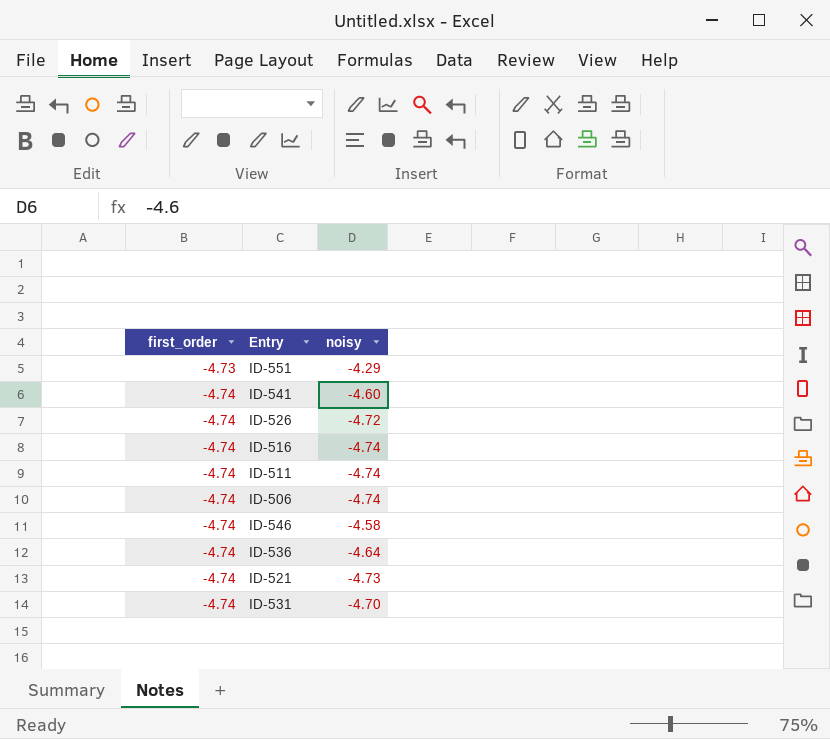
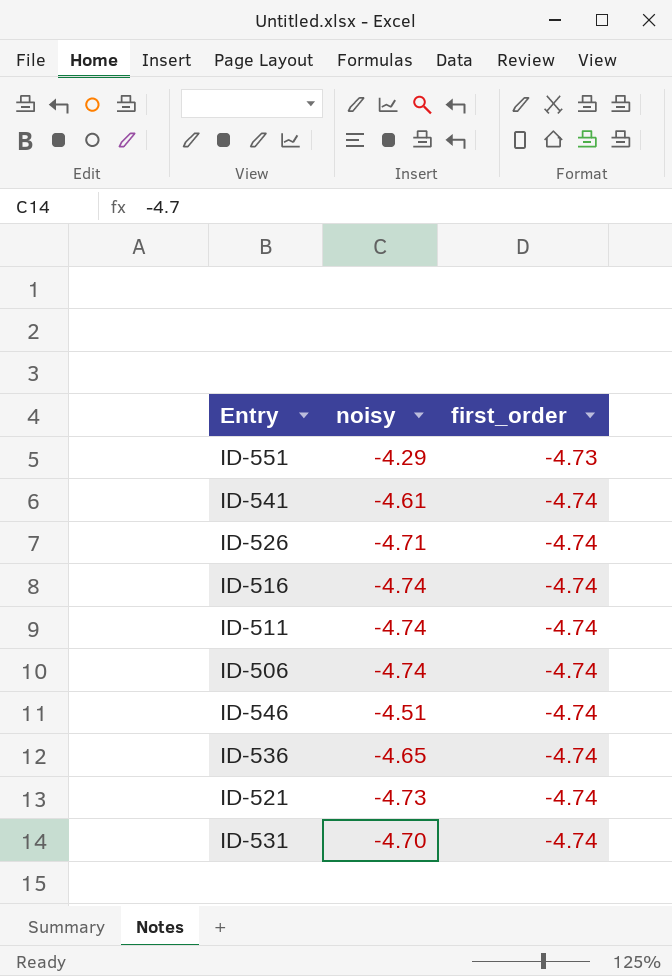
column first_order | position: 1 -> 3
ID-541 | noisy: -4.60 -> -4.61
ID-526 | noisy: -4.72 -> -4.71
ID-546 | noisy: -4.58 -> -4.51
ID-536 | noisy: -4.64 -> -4.65

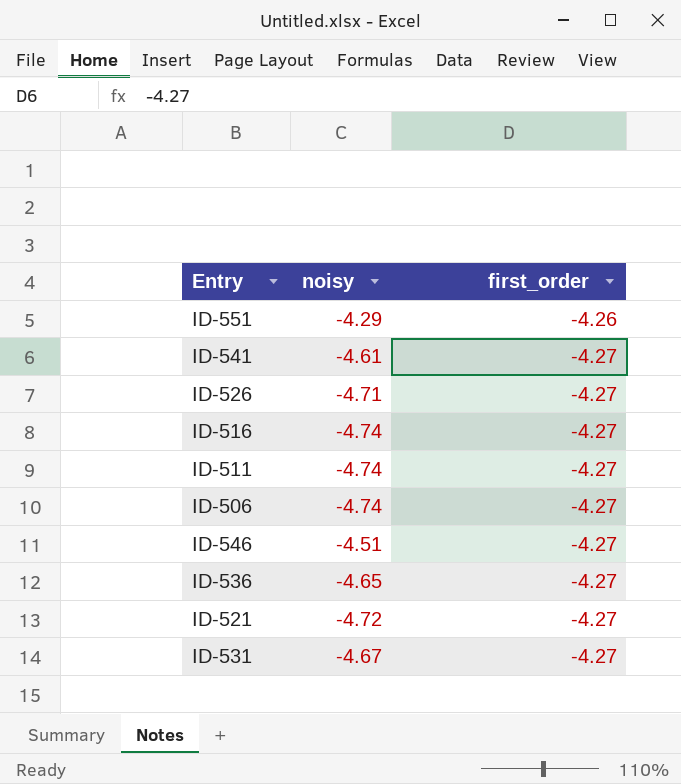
ID-551 | first_order: -4.73 -> -4.26
ID-541 | first_order: -4.74 -> -4.27
ID-526 | first_order: -4.74 -> -4.27
ID-516 | first_order: -4.74 -> -4.27
ID-511 | first_order: -4.74 -> -4.27
ID-506 | first_order: -4.74 -> -4.27
ID-546 | first_order: -4.74 -> -4.27
ID-536 | first_order: -4.74 -> -4.27
ID-521 | noisy: -4.73 -> -4.72
ID-521 | first_order: -4.74 -> -4.27
ID-531 | noisy: -4.70 -> -4.67
ID-531 | first_order: -4.74 -> -4.27

